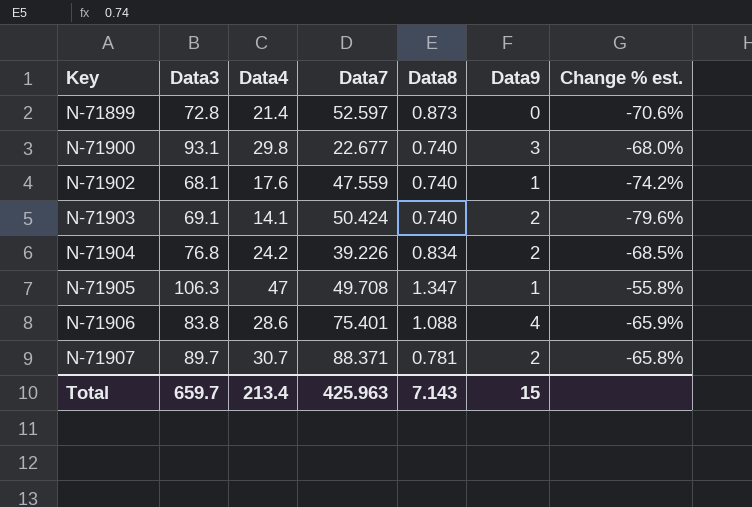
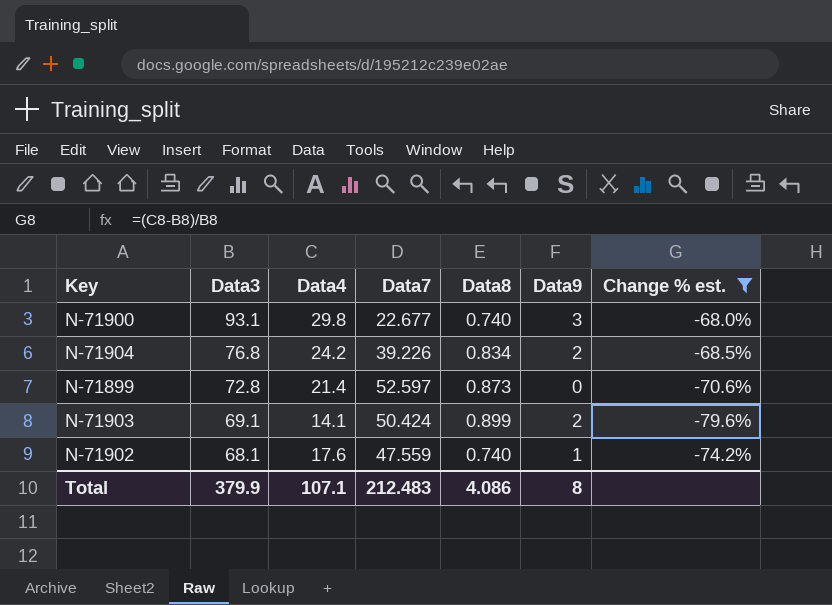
filter: none -> Change % est. <= -68.0%
row order: Key ascending -> Data3 descending
N-71903 | Data8: 0.740 -> 0.899
Total | Data3: 659.7 -> 379.9
Total | Data4: 213.4 -> 107.1
Total | Data7: 425.963 -> 212.483
Total | Data8: 7.143 -> 4.086
Total | Data9: 15 -> 8

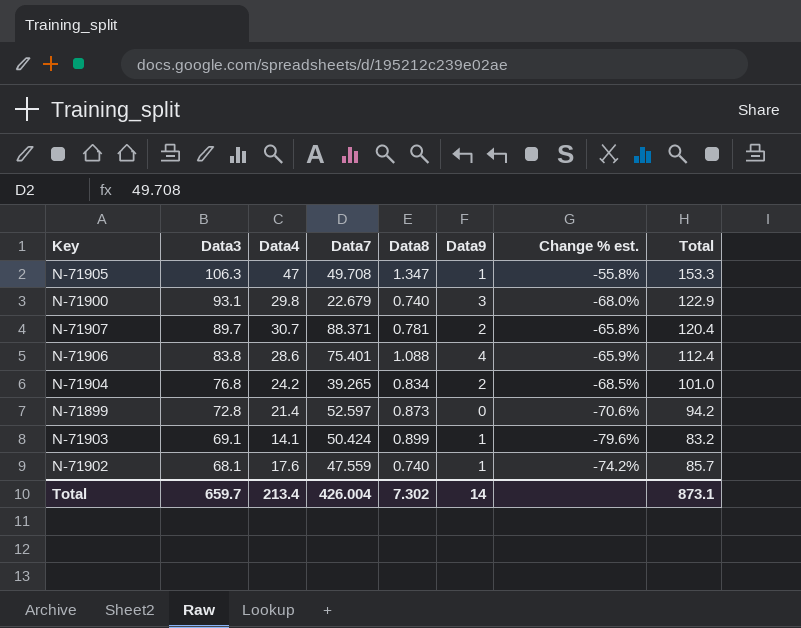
filter: Change % est. <= -68.0% -> none
column Total | formula: none -> [Data3] + [Data4]
N-71900 | Data7: 22.677 -> 22.679
N-71904 | Data7: 39.226 -> 39.265
N-71903 | Data9: 2 -> 1
Total | Data3: 379.9 -> 659.7
Total | Data4: 107.1 -> 213.4
Total | Data7: 212.483 -> 426.004
Total | Data8: 4.086 -> 7.302
Total | Data9: 8 -> 14

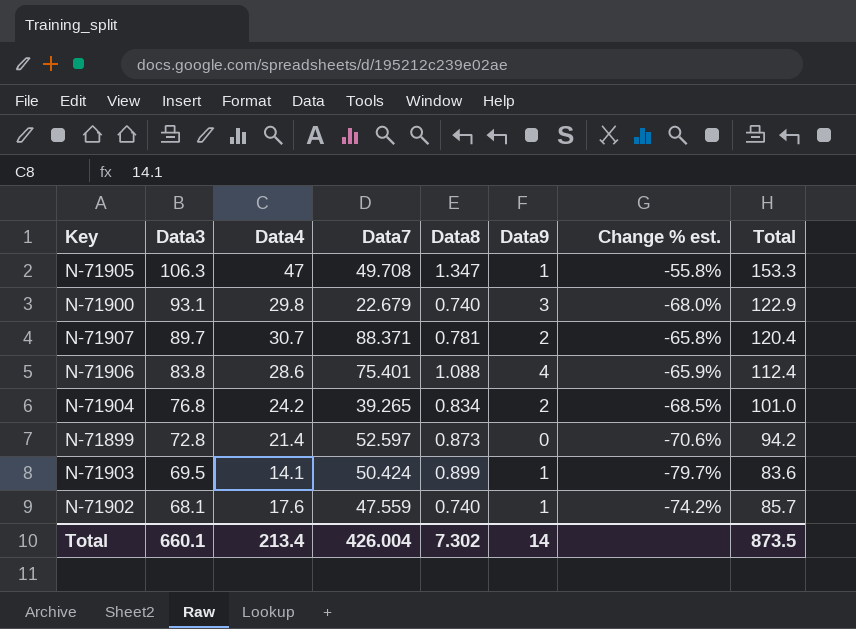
N-71903 | Data3: 69.1 -> 69.5
N-71903 | Change % est.: -79.6% -> -79.7%
N-71903 | Total: 83.2 -> 83.6
Total | Data3: 659.7 -> 660.1
Total | Total: 873.1 -> 873.5

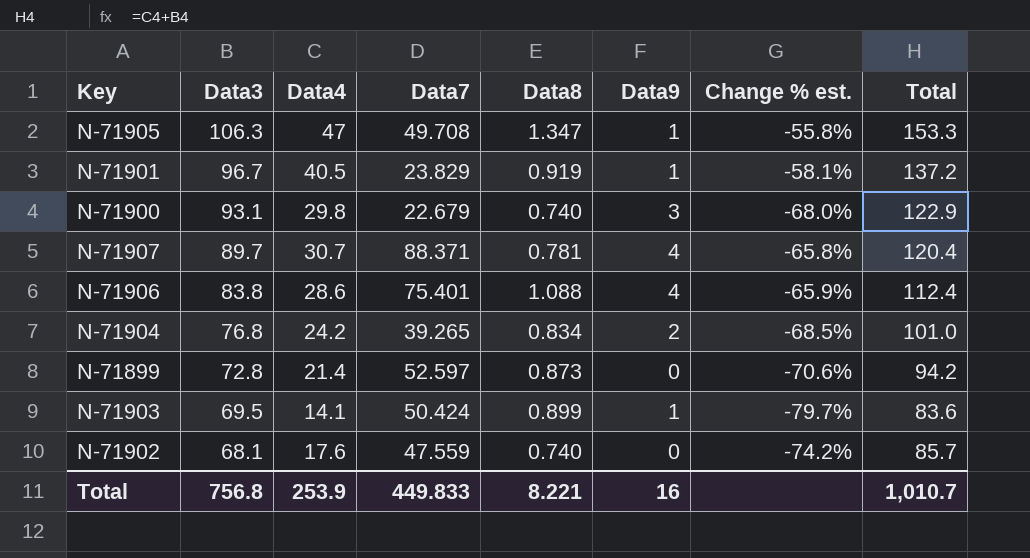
row N-71901: none -> 96.7 | 40.5 | 23.829 | 0.919 | 1 | -58.1% | 137.2
N-71907 | Data9: 2 -> 4
N-71902 | Data9: 1 -> 0
Total | Data3: 660.1 -> 756.8
Total | Data4: 213.4 -> 253.9
Total | Data7: 426.004 -> 449.833
Total | Data8: 7.302 -> 8.221
Total | Data9: 14 -> 16
Total | Total: 873.5 -> 1,010.7

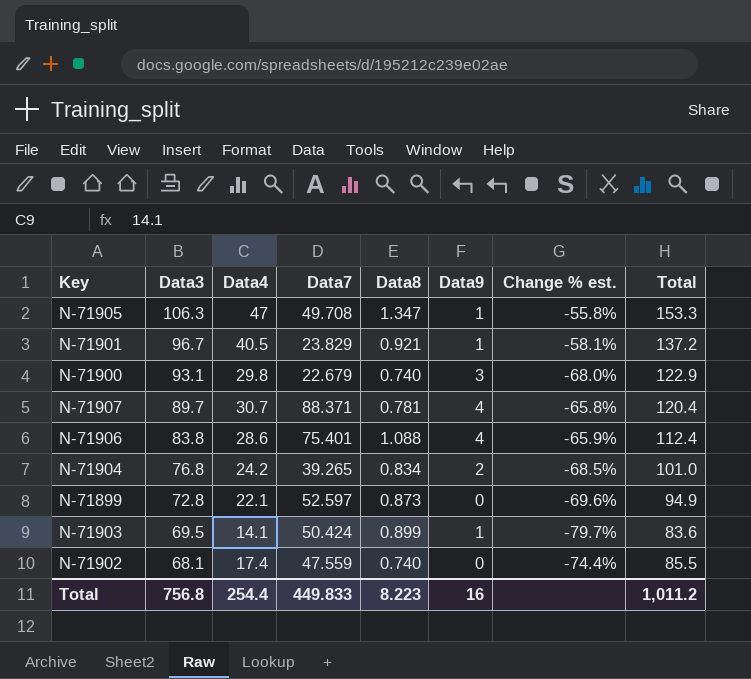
N-71901 | Data8: 0.919 -> 0.921
N-71899 | Data4: 21.4 -> 22.1
N-71899 | Change % est.: -70.6% -> -69.6%
N-71899 | Total: 94.2 -> 94.9
N-71902 | Data4: 17.6 -> 17.4
N-71902 | Change % est.: -74.2% -> -74.4%
N-71902 | Total: 85.7 -> 85.5
Total | Data4: 253.9 -> 254.4
Total | Data8: 8.221 -> 8.223
Total | Total: 1,010.7 -> 1,011.2

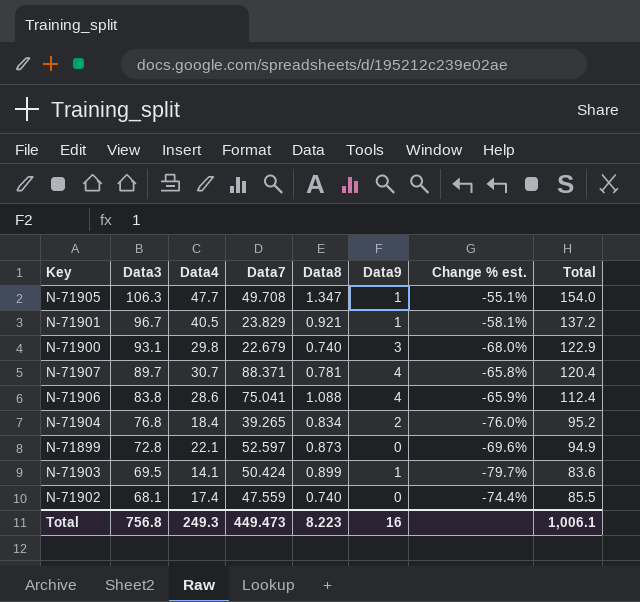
N-71905 | Data4: 47 -> 47.7
N-71905 | Change % est.: -55.8% -> -55.1%
N-71905 | Total: 153.3 -> 154.0
N-71906 | Data7: 75.401 -> 75.041
N-71904 | Data4: 24.2 -> 18.4
N-71904 | Change % est.: -68.5% -> -76.0%
N-71904 | Total: 101.0 -> 95.2
Total | Data4: 254.4 -> 249.3
Total | Data7: 449.833 -> 449.473
Total | Total: 1,011.2 -> 1,006.1

